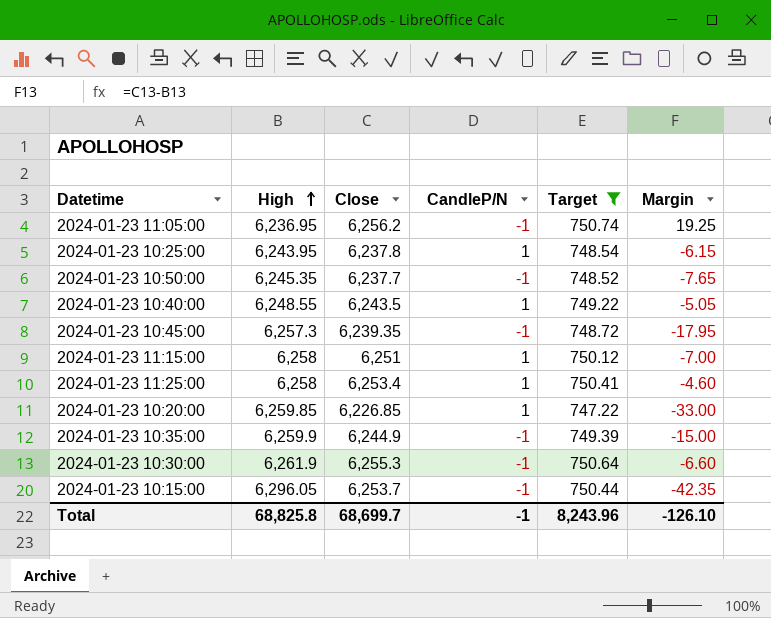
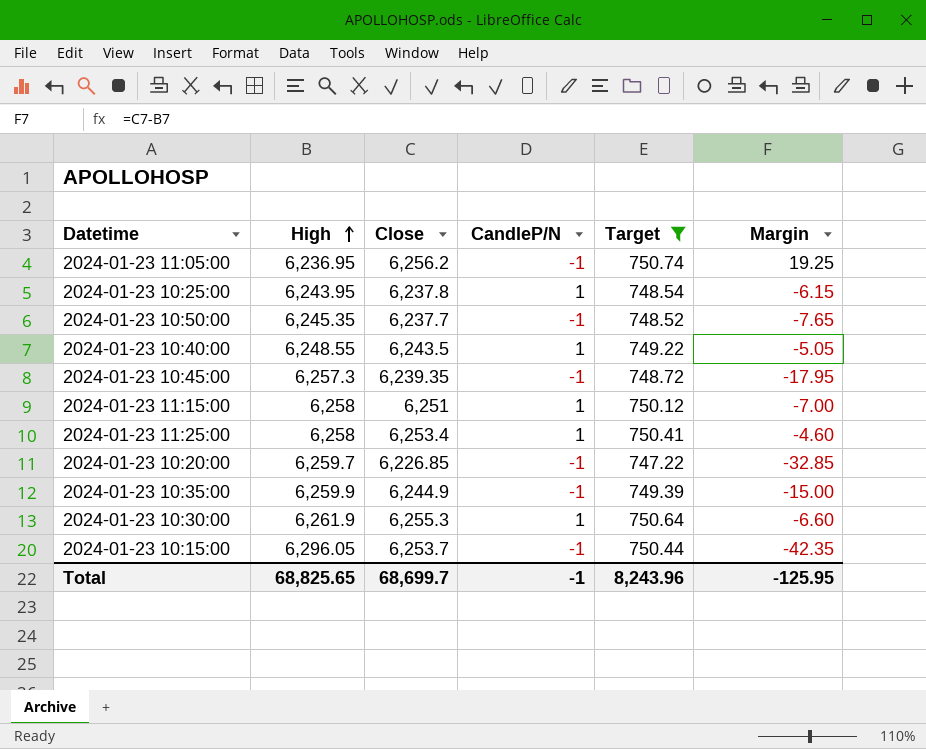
2024-01-23 10:20:00 | High: 6,259.85 -> 6,259.7
2024-01-23 10:20:00 | CandleP/N: 1 -> -1
2024-01-23 10:20:00 | Margin: -33.00 -> -32.85
2024-01-23 10:30:00 | CandleP/N: -1 -> 1
Total | High: 68,825.8 -> 68,825.65
Total | Margin: -126.10 -> -125.95

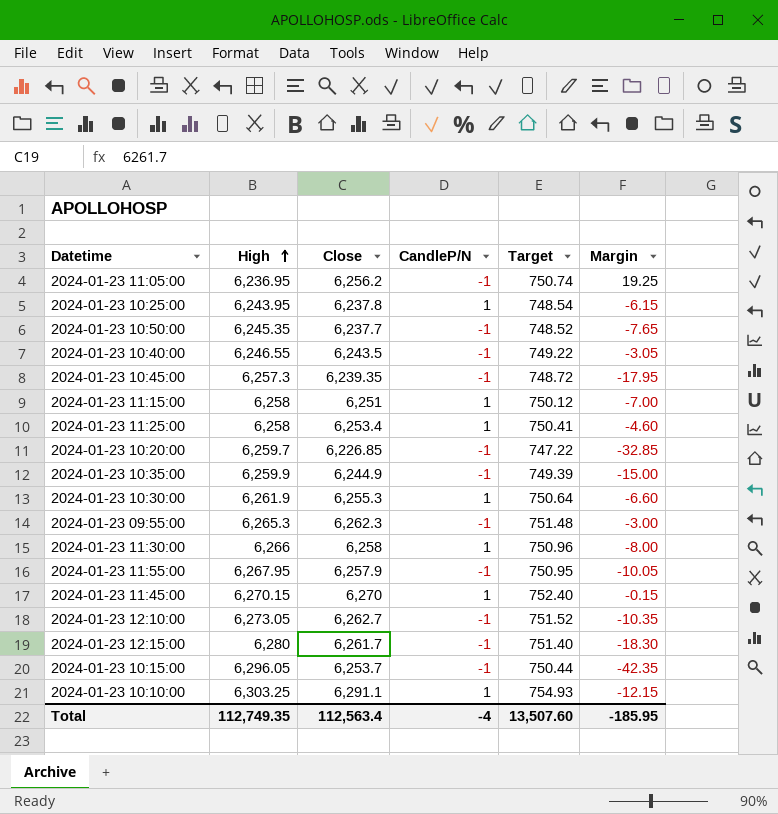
filter: Target <= 750.74 -> none
2024-01-23 10:40:00 | High: 6,248.55 -> 6,246.55
2024-01-23 10:40:00 | CandleP/N: 1 -> -1
2024-01-23 10:40:00 | Margin: -5.05 -> -3.05
Total | High: 68,825.65 -> 112,749.35
Total | Close: 68,699.7 -> 112,563.4
Total | CandleP/N: -1 -> -4
Total | Target: 8,243.96 -> 13,507.60
Total | Margin: -125.95 -> -185.95

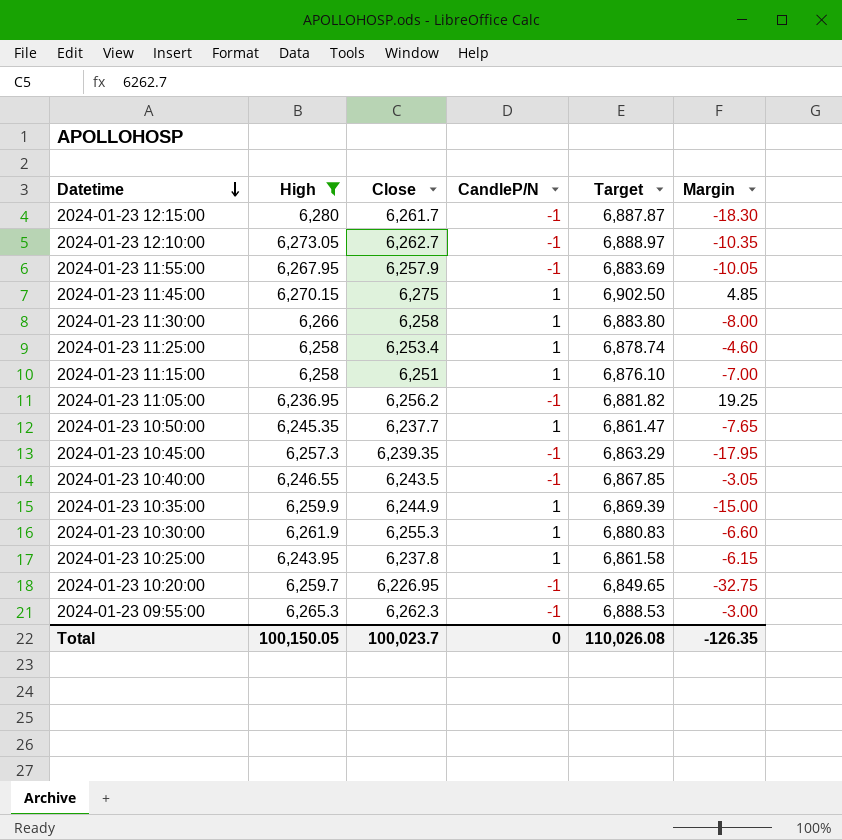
filter: none -> High <= 6,280
row order: High ascending -> Datetime descending
column Target | formula: [Close] * 0.12 -> [Close] * 1.1
2024-01-23 11:45:00 | Close: 6,270 -> 6,275
2024-01-23 11:45:00 | Margin: -0.15 -> 4.85
2024-01-23 10:50:00 | CandleP/N: -1 -> 1
2024-01-23 10:35:00 | CandleP/N: -1 -> 1
2024-01-23 10:20:00 | Close: 6,226.85 -> 6,226.95
2024-01-23 10:20:00 | Margin: -32.85 -> -32.75
Total | High: 112,749.35 -> 100,150.05
Total | Close: 112,563.4 -> 100,023.7
Total | CandleP/N: -4 -> 0
Total | Target: 13,507.60 -> 110,026.08
Total | Margin: -185.95 -> -126.35

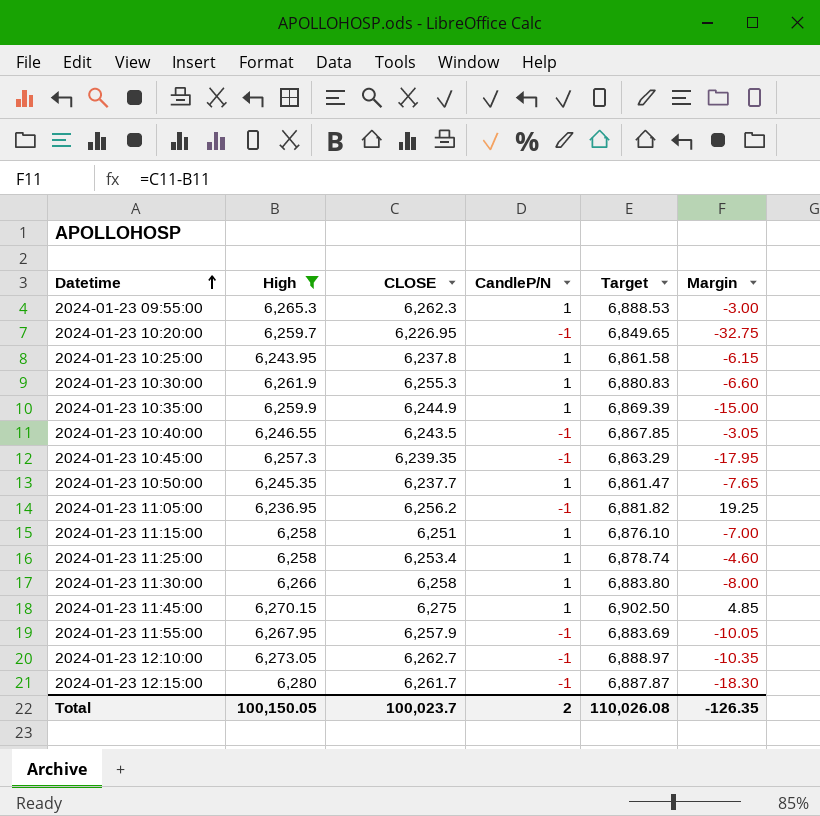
row order: Datetime descending -> Datetime ascending
column name: Close -> CLOSE
2024-01-23 09:55:00 | CandleP/N: -1 -> 1
Total | CandleP/N: 0 -> 2

